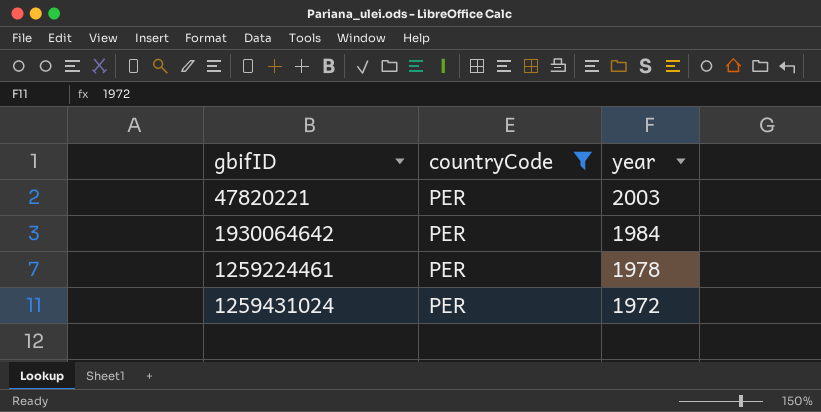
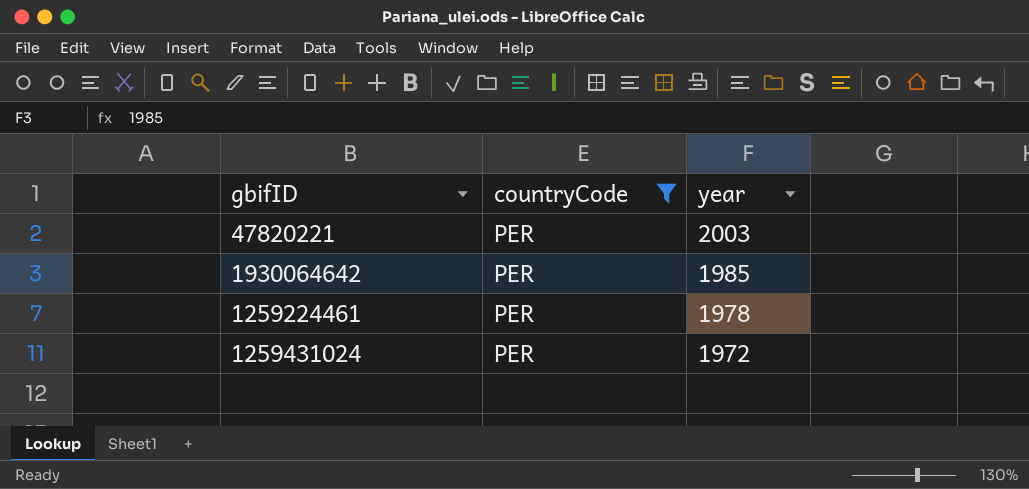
1930064642 | year: 1984 -> 1985

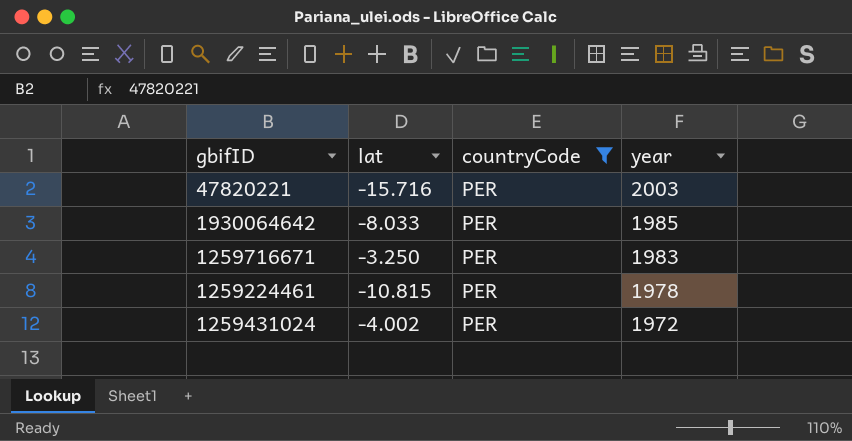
column lat | position: none -> 2
row 1259716671: none -> -3.250 | PER | 1983

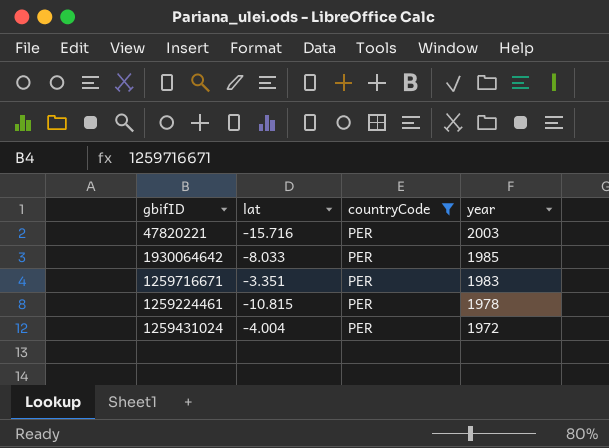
1259716671 | lat: -3.250 -> -3.351
1259431024 | lat: -4.002 -> -4.004

